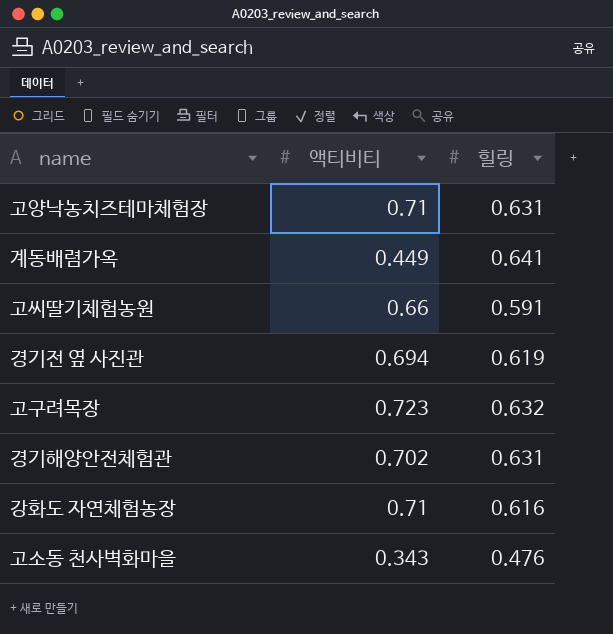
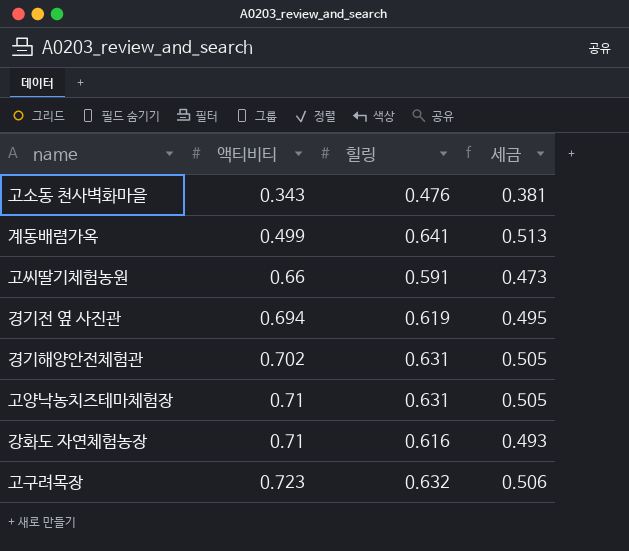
row order: none -> 액티비티 ascending
column 세금 | formula: none -> [힐링] * 0.8
계동배렴가옥 | 액티비티: 0.449 -> 0.499

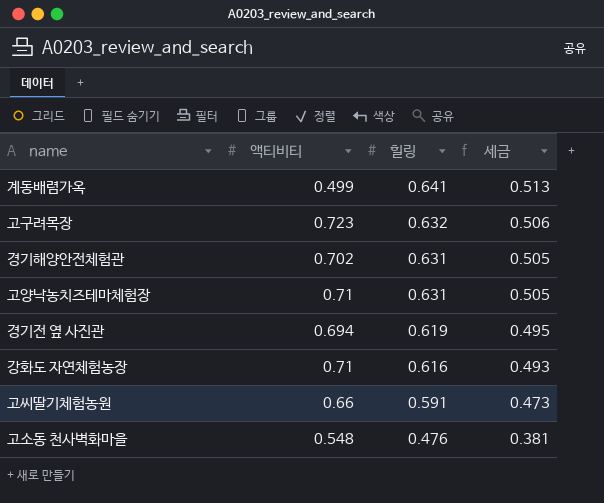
row order: 액티비티 ascending -> 힐링 descending
고소동 천사벽화마을 | 액티비티: 0.343 -> 0.548

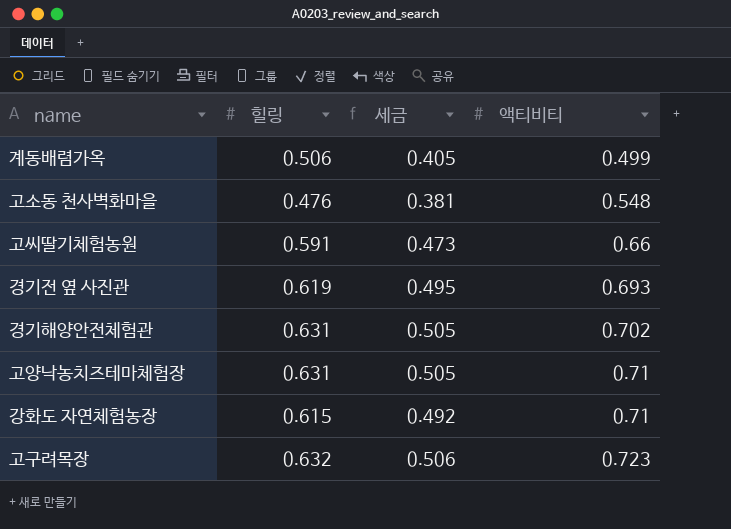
row order: 힐링 descending -> 액티비티 ascending
column 액티비티 | position: 2 -> 4
계동배렴가옥 | 힐링: 0.641 -> 0.506
계동배렴가옥 | 세금: 0.513 -> 0.405
경기전 옆 사진관 | 액티비티: 0.694 -> 0.693
강화도 자연체험농장 | 힐링: 0.616 -> 0.615
강화도 자연체험농장 | 세금: 0.493 -> 0.492

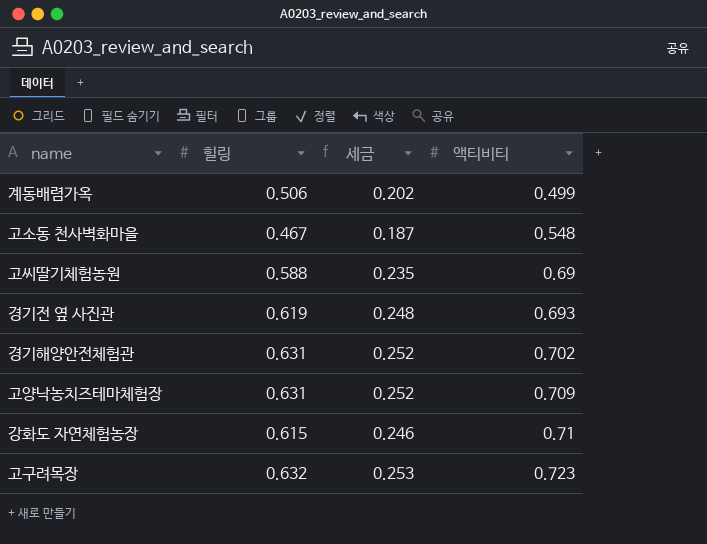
column 세금 | formula: [힐링] * 0.8 -> [힐링] * 0.4
고소동 천사벽화마을 | 힐링: 0.476 -> 0.467
고씨딸기체험농원 | 힐링: 0.591 -> 0.588
고씨딸기체험농원 | 액티비티: 0.66 -> 0.69
고양낙농치즈테마체험장 | 액티비티: 0.71 -> 0.709

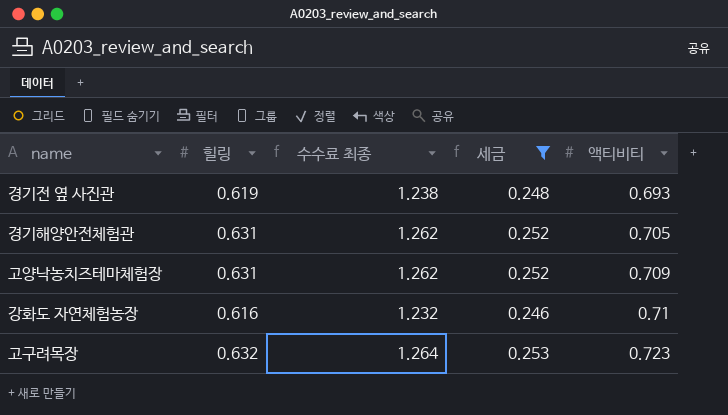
filter: none -> 세금 >= 0.246
column 수수료 최종 | formula: none -> [힐링] * 2
경기해양안전체험관 | 액티비티: 0.702 -> 0.705
강화도 자연체험농장 | 힐링: 0.615 -> 0.616

